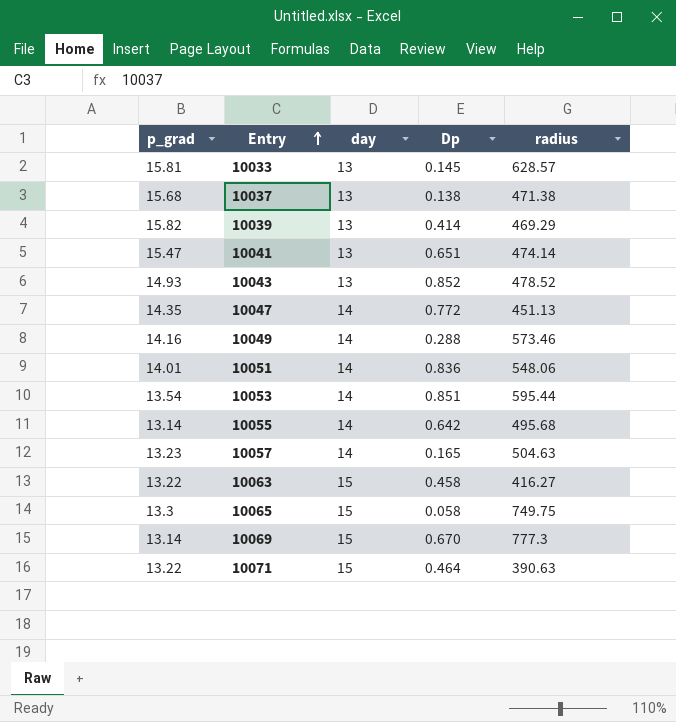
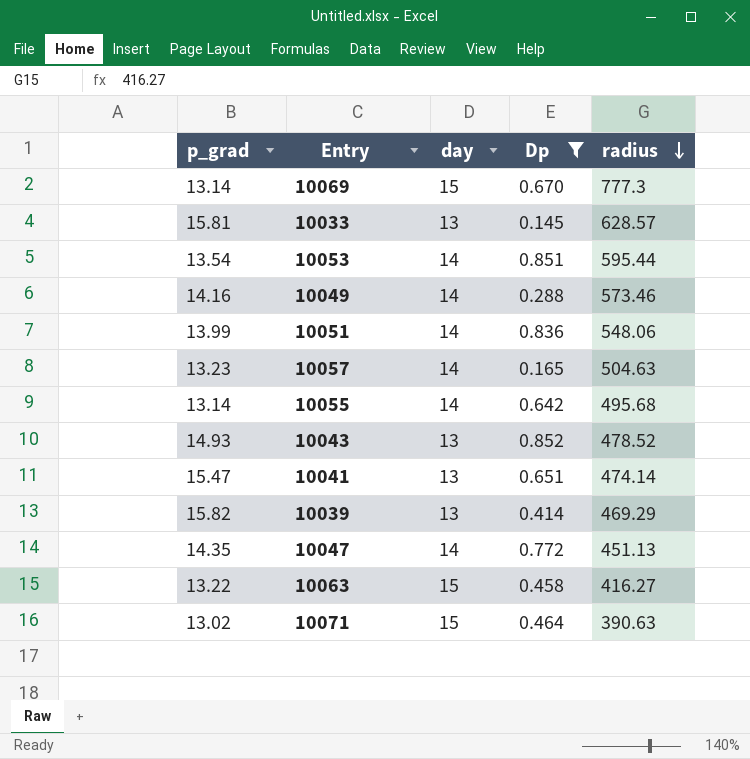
filter: none -> Dp >= 0.145
row order: Entry ascending -> radius descending
10051 | p_grad: 14.01 -> 13.99
10071 | p_grad: 13.22 -> 13.02

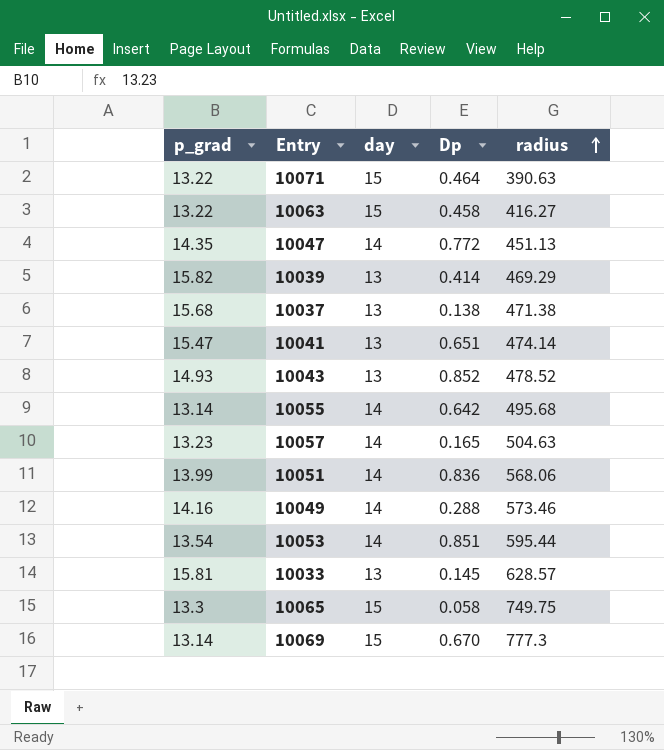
filter: Dp >= 0.145 -> none
row order: radius descending -> radius ascending
10071 | p_grad: 13.02 -> 13.22
10051 | radius: 548.06 -> 568.06

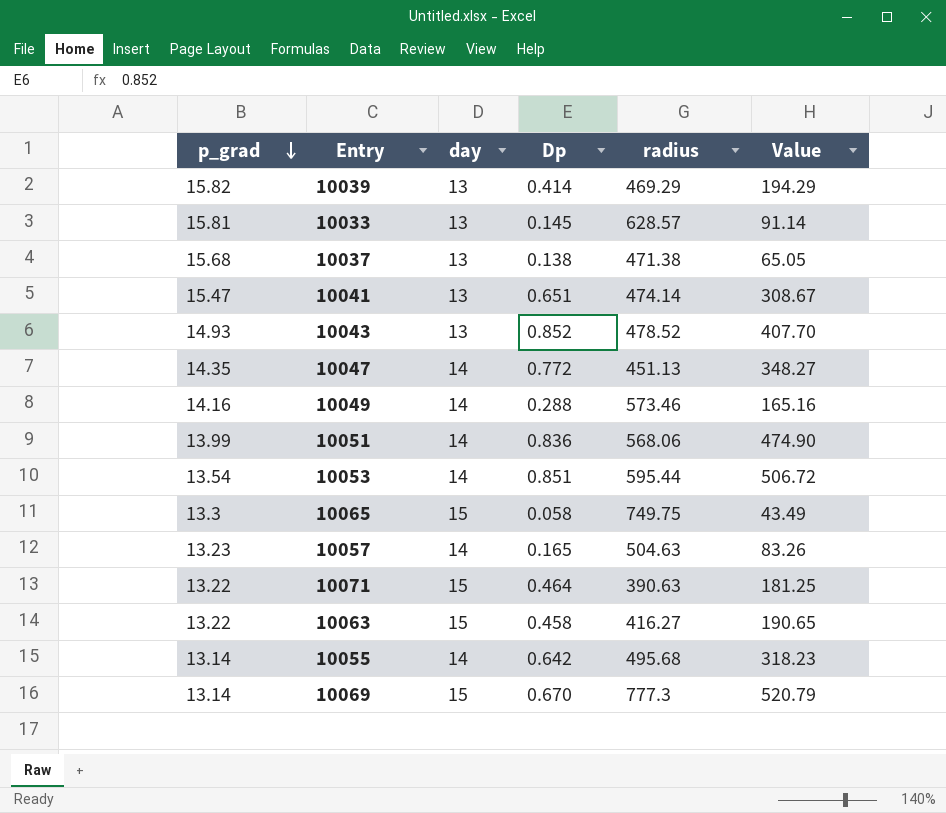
row order: radius ascending -> p_grad descending
column Value | formula: none -> [Dp] * [radius]

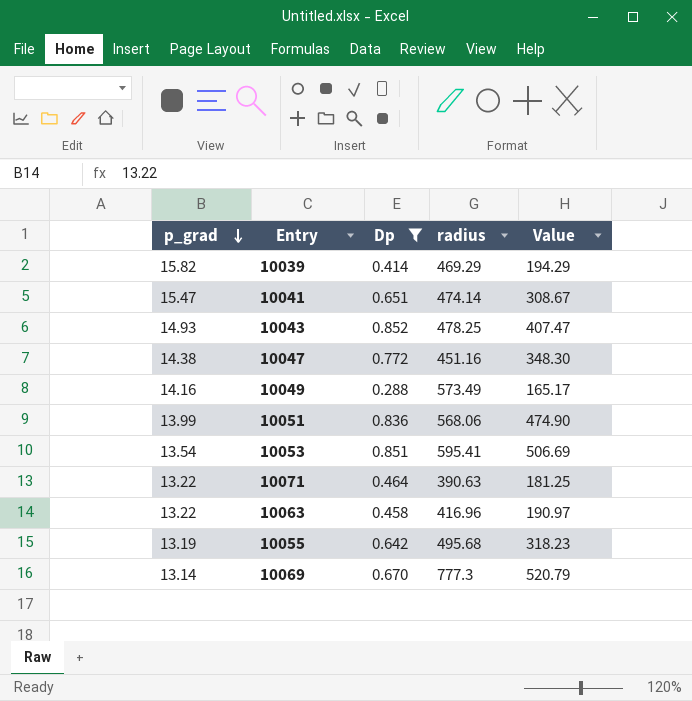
filter: none -> Dp >= 0.288
column day | position: 3 -> none
10043 | radius: 478.52 -> 478.25
10043 | Value: 407.70 -> 407.47
10047 | p_grad: 14.35 -> 14.38
10047 | radius: 451.13 -> 451.16
10047 | Value: 348.27 -> 348.30
10049 | radius: 573.46 -> 573.49
10049 | Value: 165.16 -> 165.17
10053 | radius: 595.44 -> 595.41
10053 | Value: 506.72 -> 506.69
10063 | radius: 416.27 -> 416.96
10063 | Value: 190.65 -> 190.97
10055 | p_grad: 13.14 -> 13.19

